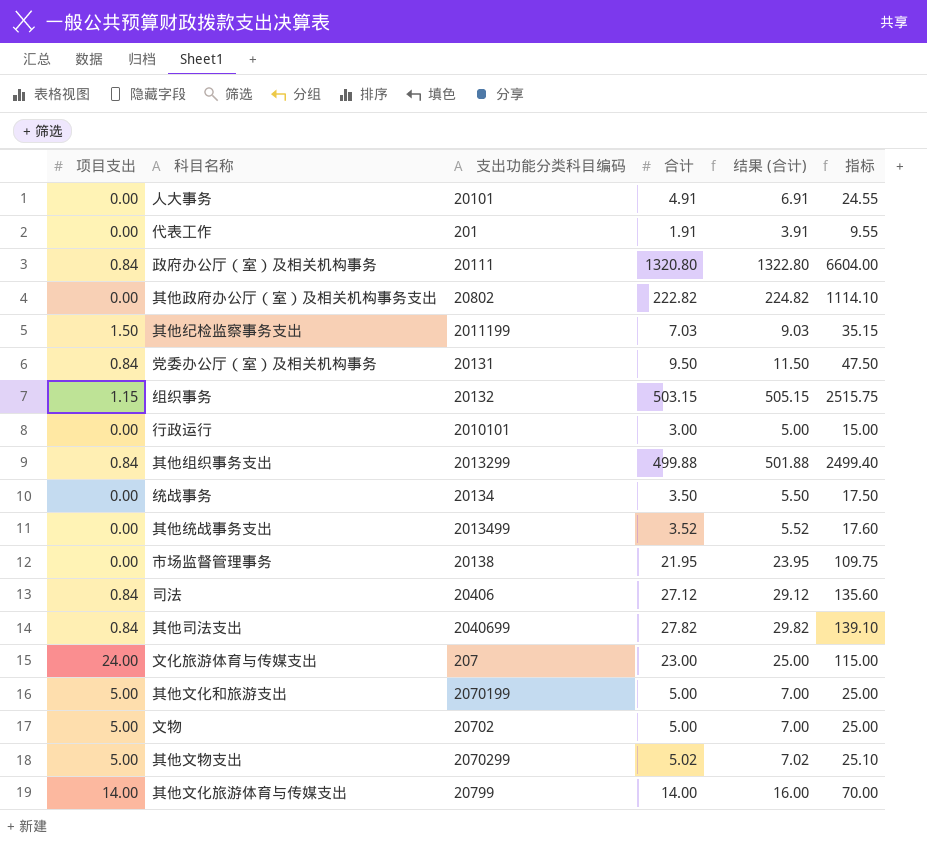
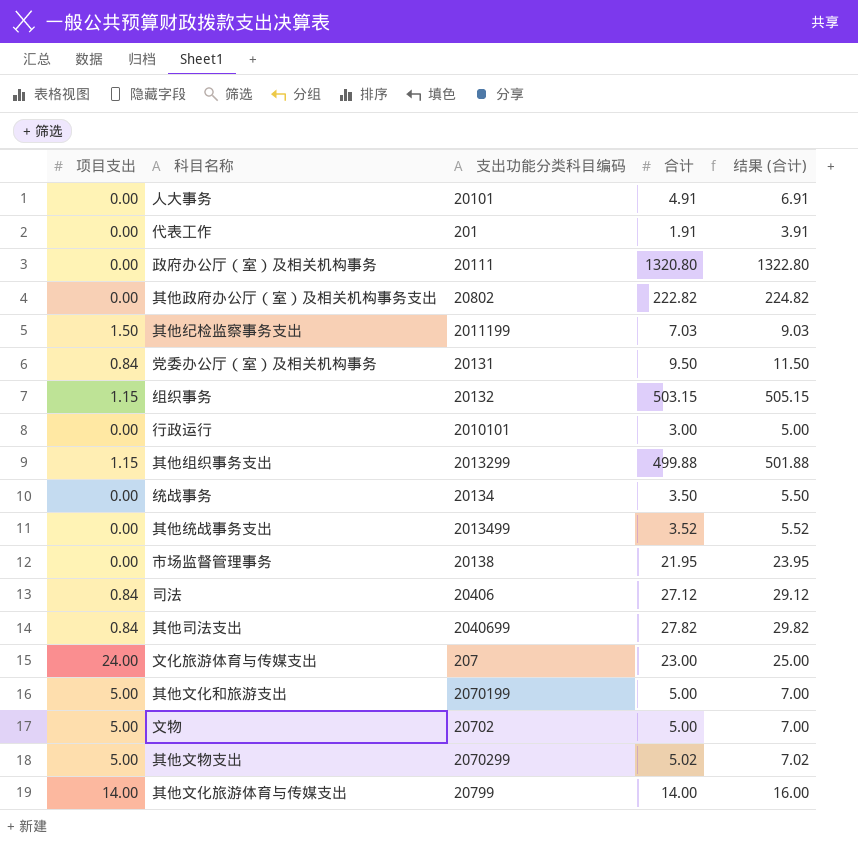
column 指标 | formula: [合计] * 5 -> none
政府办公厅（室）及相关机构事务 | 项目支出: 0.84 -> 0.00
其他组织事务支出 | 项目支出: 0.84 -> 1.15

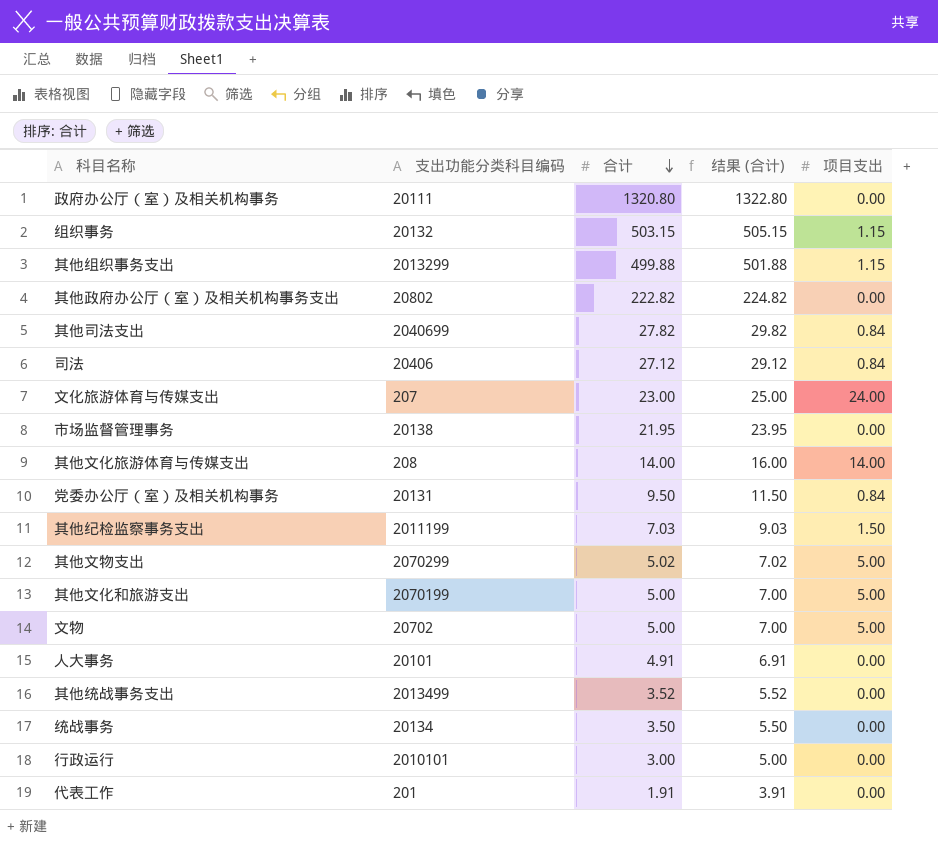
row order: none -> 合计 descending
column 项目支出 | position: 1 -> 5
其他文化旅游体育与传媒支出 | 支出功能分类科目编码: 20799 -> 208

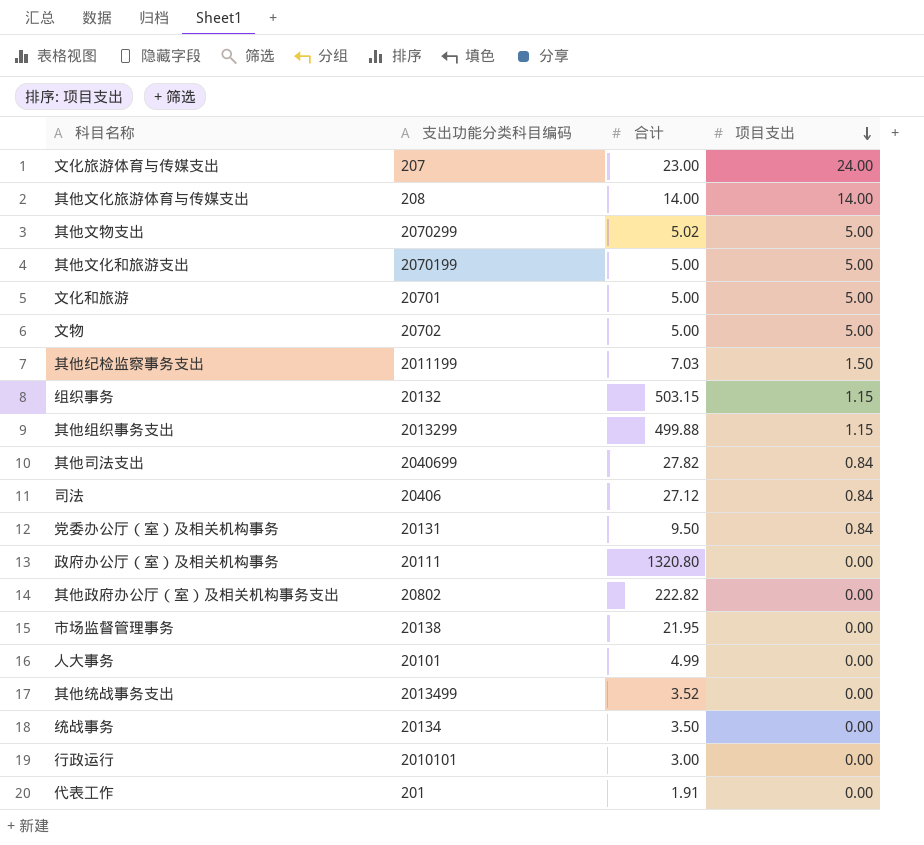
row order: 合计 descending -> 项目支出 descending
column 结果 (合计) | formula: [合计] + 2 -> none
row 文化和旅游: none -> 20701 | 5.00 | 5.00
人大事务 | 合计: 4.91 -> 4.99

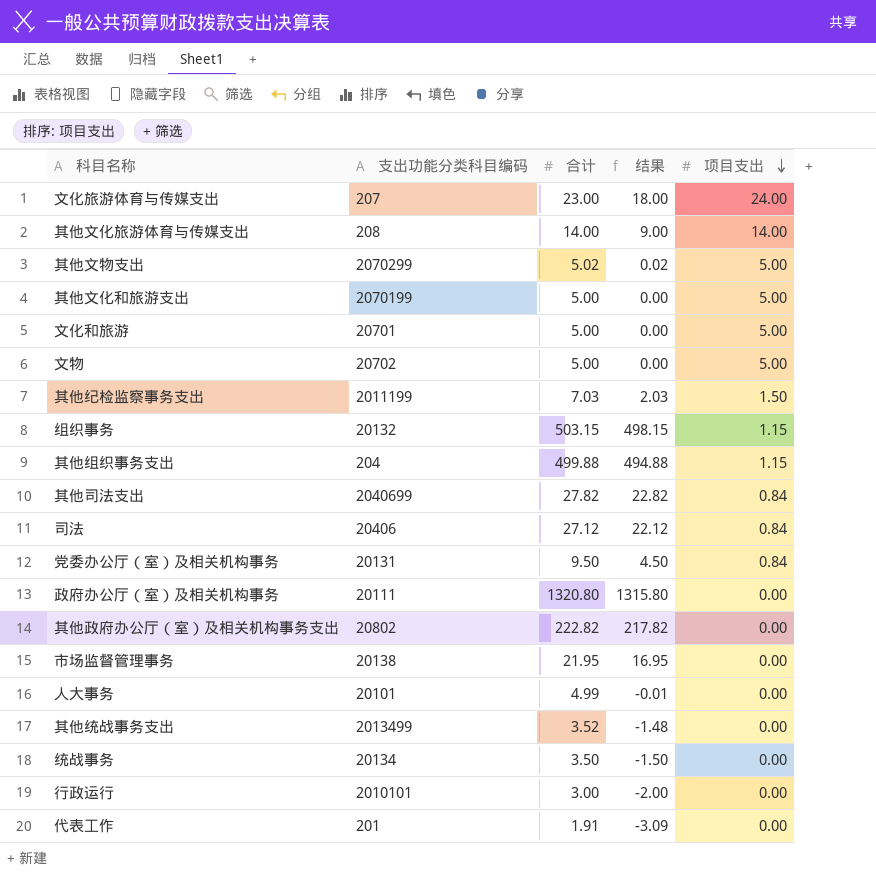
column 结果 | formula: none -> [合计] - 5
其他组织事务支出 | 支出功能分类科目编码: 2013299 -> 204

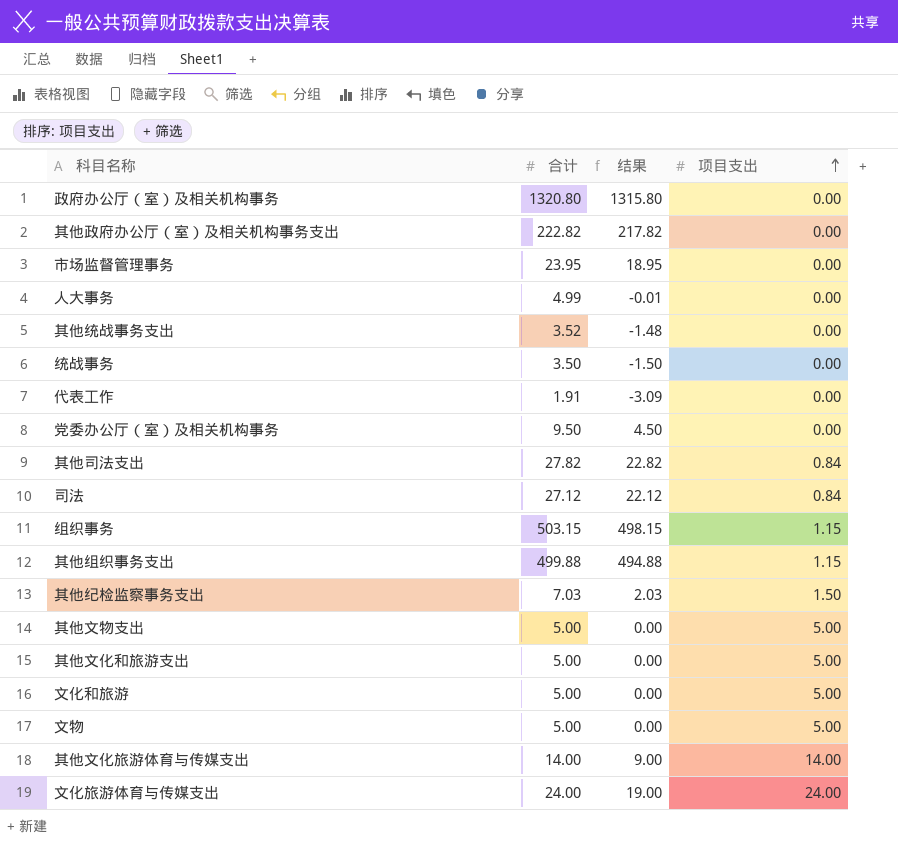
row order: 项目支出 descending -> 项目支出 ascending
column 支出功能分类科目编码 | position: 2 -> none
row 行政运行: 2010101 | 3.00 | -2.00 | 0.00 -> none
市场监督管理事务 | 合计: 21.95 -> 23.95
市场监督管理事务 | 结果: 16.95 -> 18.95
党委办公厅（室）及相关机构事务 | 项目支出: 0.84 -> 0.00
其他文物支出 | 合计: 5.02 -> 5.00
其他文物支出 | 结果: 0.02 -> 0.00
文化旅游体育与传媒支出 | 合计: 23.00 -> 24.00
文化旅游体育与传媒支出 | 结果: 18.00 -> 19.00

